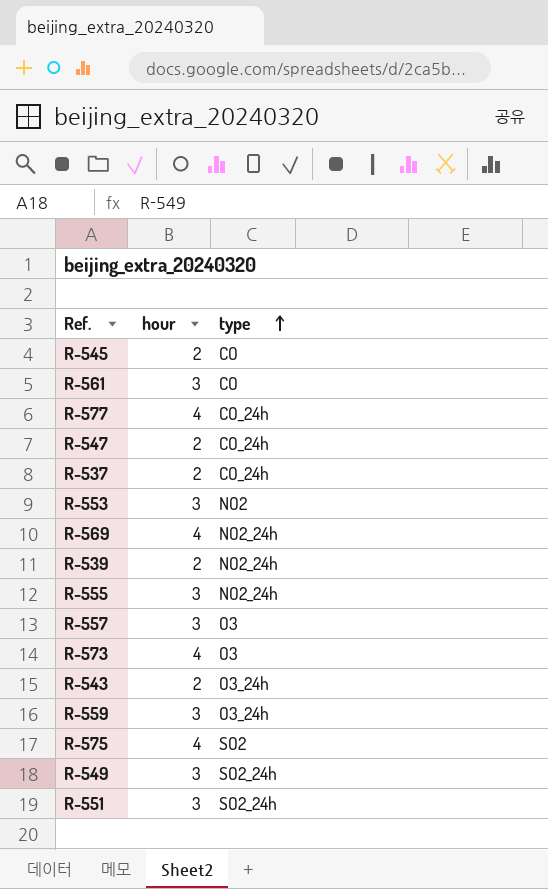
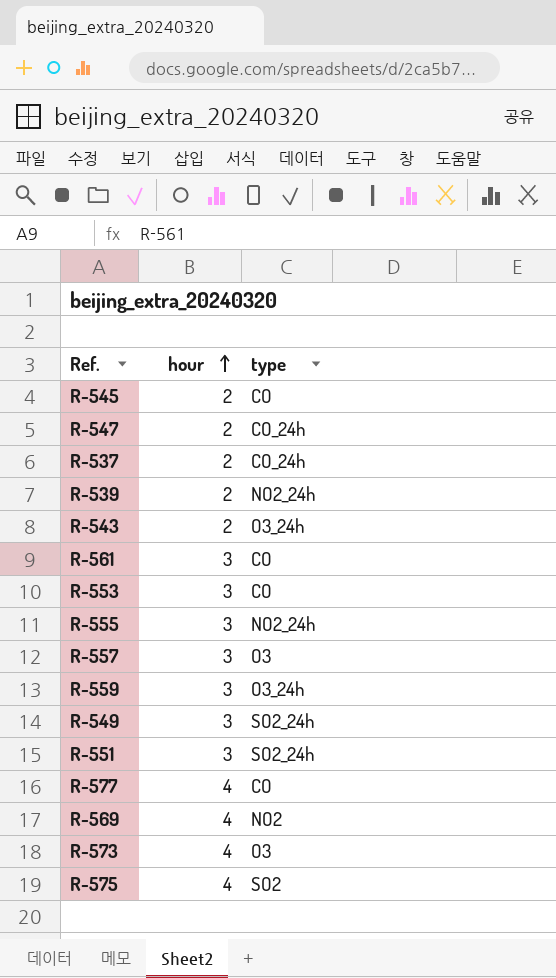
row order: type ascending -> hour ascending
R-553 | type: NO2 -> CO
R-577 | type: CO_24h -> CO
R-569 | type: NO2_24h -> NO2

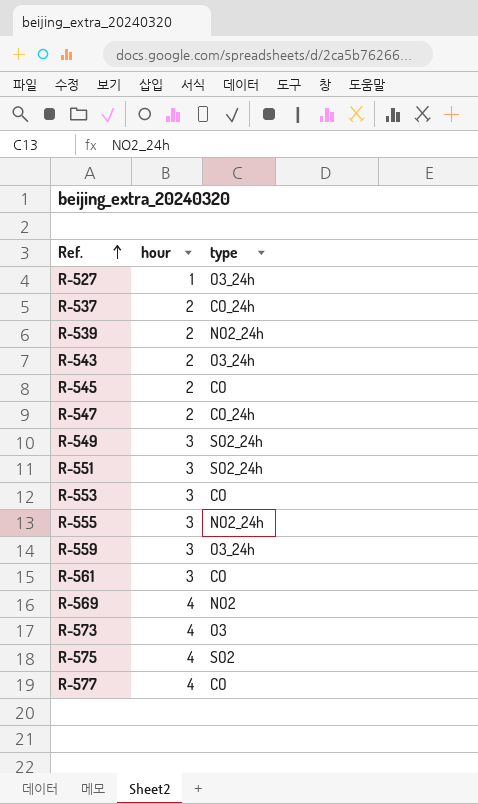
row order: hour ascending -> Ref. ascending
row R-557: 3 | O3 -> none
row R-527: none -> 1 | O3_24h

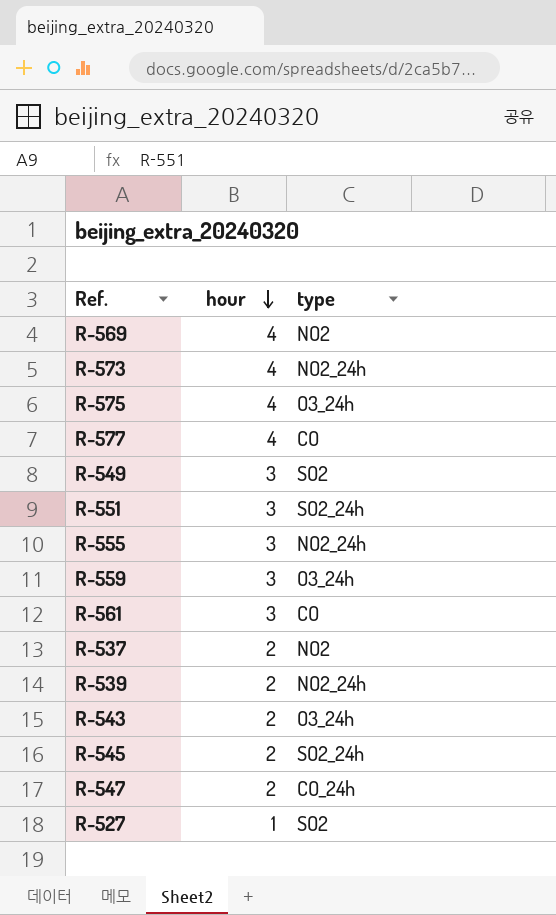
row order: Ref. ascending -> hour descending
row R-553: 3 | CO -> none
R-573 | type: O3 -> NO2_24h
R-575 | type: SO2 -> O3_24h
R-549 | type: SO2_24h -> SO2
R-537 | type: CO_24h -> NO2
R-545 | type: CO -> SO2_24h
R-527 | type: O3_24h -> SO2

